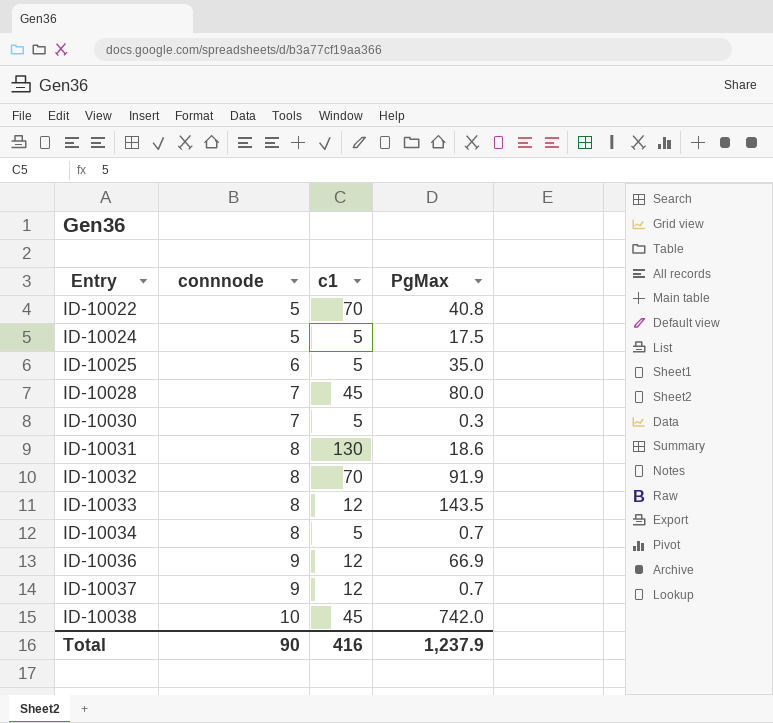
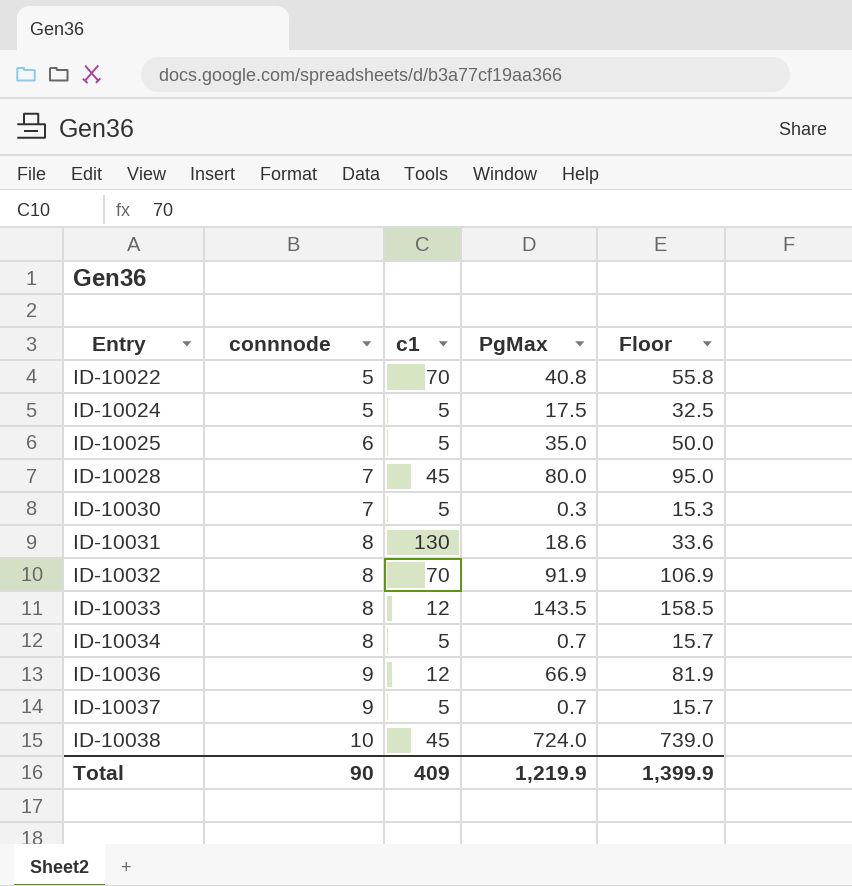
column Floor | formula: none -> [PgMax] + 15
ID-10037 | c1: 12 -> 5
ID-10038 | PgMax: 742.0 -> 724.0
Total | c1: 416 -> 409
Total | PgMax: 1,237.9 -> 1,219.9

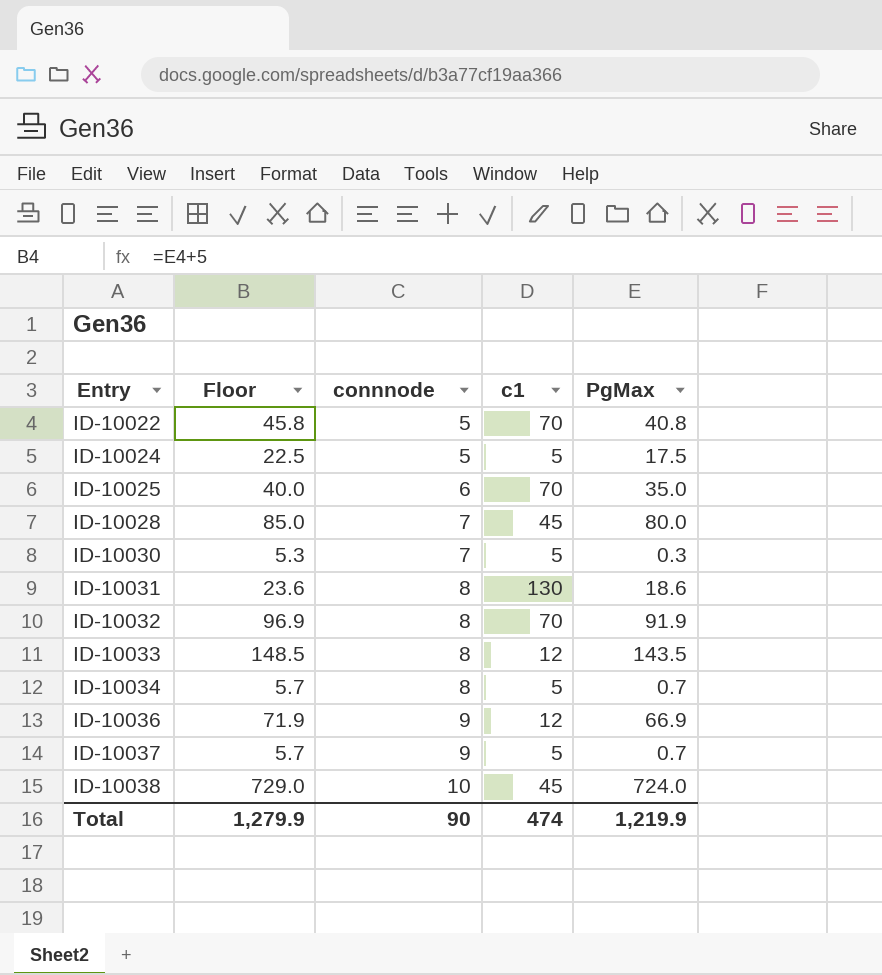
column Floor | formula: [PgMax] + 15 -> [PgMax] + 5
column Floor | position: 5 -> 2
ID-10025 | c1: 5 -> 70
Total | Floor: 1,399.9 -> 1,279.9
Total | c1: 409 -> 474

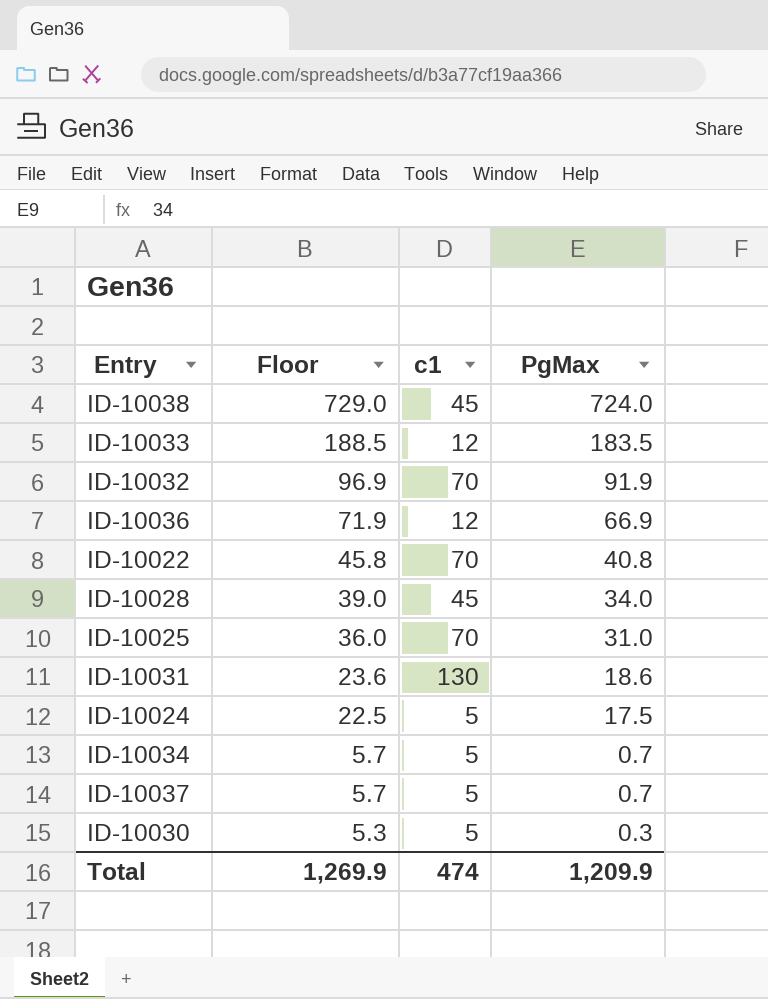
row order: Entry ascending -> Floor descending
column connnode | position: 3 -> none
ID-10033 | Floor: 148.5 -> 188.5
ID-10033 | PgMax: 143.5 -> 183.5
ID-10028 | Floor: 85.0 -> 39.0
ID-10028 | PgMax: 80.0 -> 34.0
ID-10025 | Floor: 40.0 -> 36.0
ID-10025 | PgMax: 35.0 -> 31.0
Total | Floor: 1,279.9 -> 1,269.9
Total | PgMax: 1,219.9 -> 1,209.9

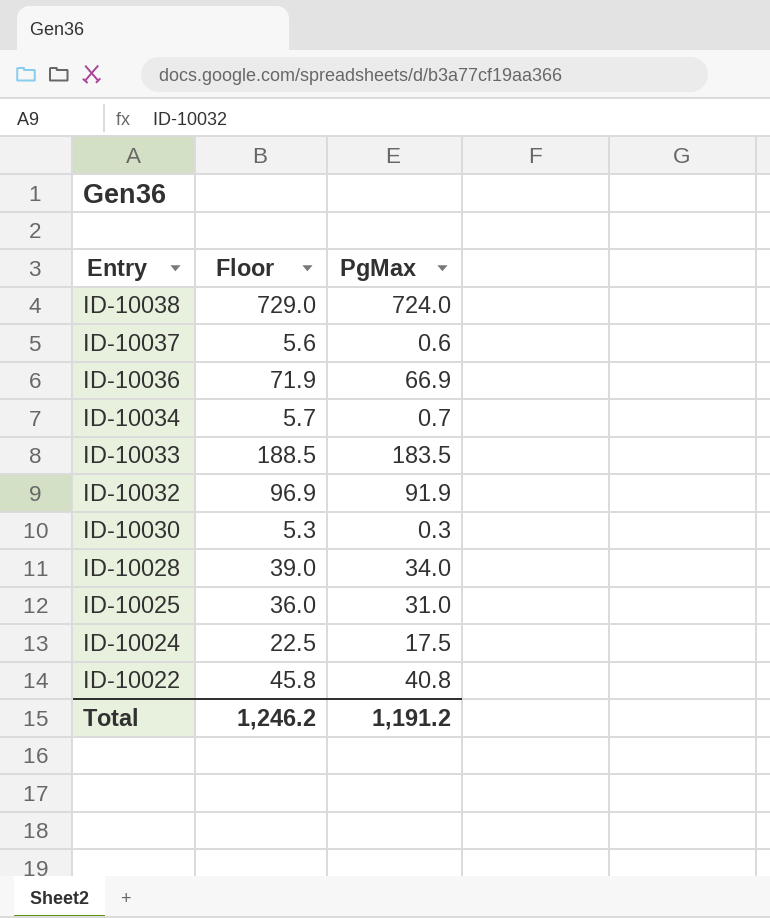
row order: Floor descending -> Entry descending
column c1 | position: 3 -> none
row ID-10031: 23.6 | 130 | 18.6 -> none
ID-10037 | Floor: 5.7 -> 5.6
ID-10037 | PgMax: 0.7 -> 0.6
Total | Floor: 1,269.9 -> 1,246.2
Total | PgMax: 1,209.9 -> 1,191.2

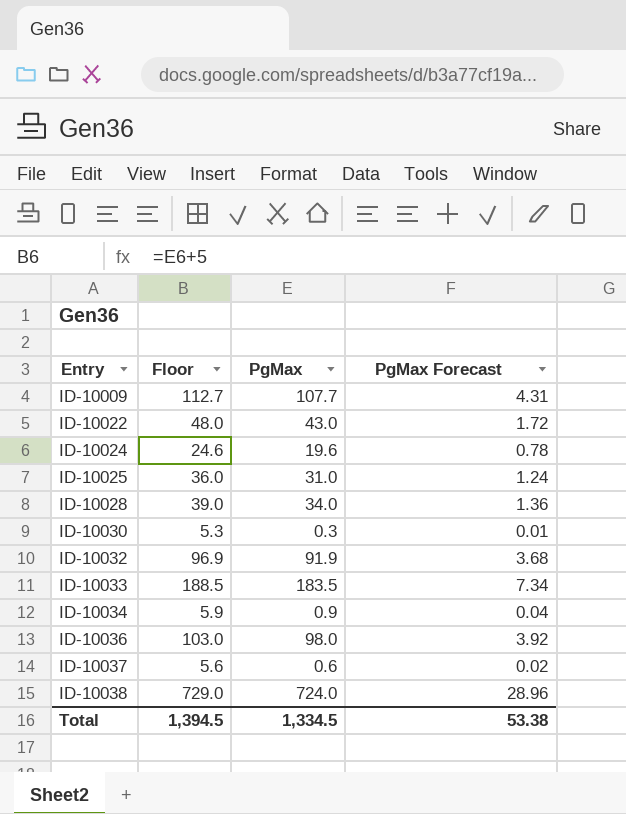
row order: Entry descending -> Entry ascending
column PgMax Forecast | formula: none -> [PgMax] * 0.04
row ID-10009: none -> 112.7 | 107.7 | 4.31
ID-10022 | Floor: 45.8 -> 48.0
ID-10022 | PgMax: 40.8 -> 43.0
ID-10024 | Floor: 22.5 -> 24.6
ID-10024 | PgMax: 17.5 -> 19.6
ID-10034 | Floor: 5.7 -> 5.9
ID-10034 | PgMax: 0.7 -> 0.9
ID-10036 | Floor: 71.9 -> 103.0
ID-10036 | PgMax: 66.9 -> 98.0
Total | Floor: 1,246.2 -> 1,394.5
Total | PgMax: 1,191.2 -> 1,334.5

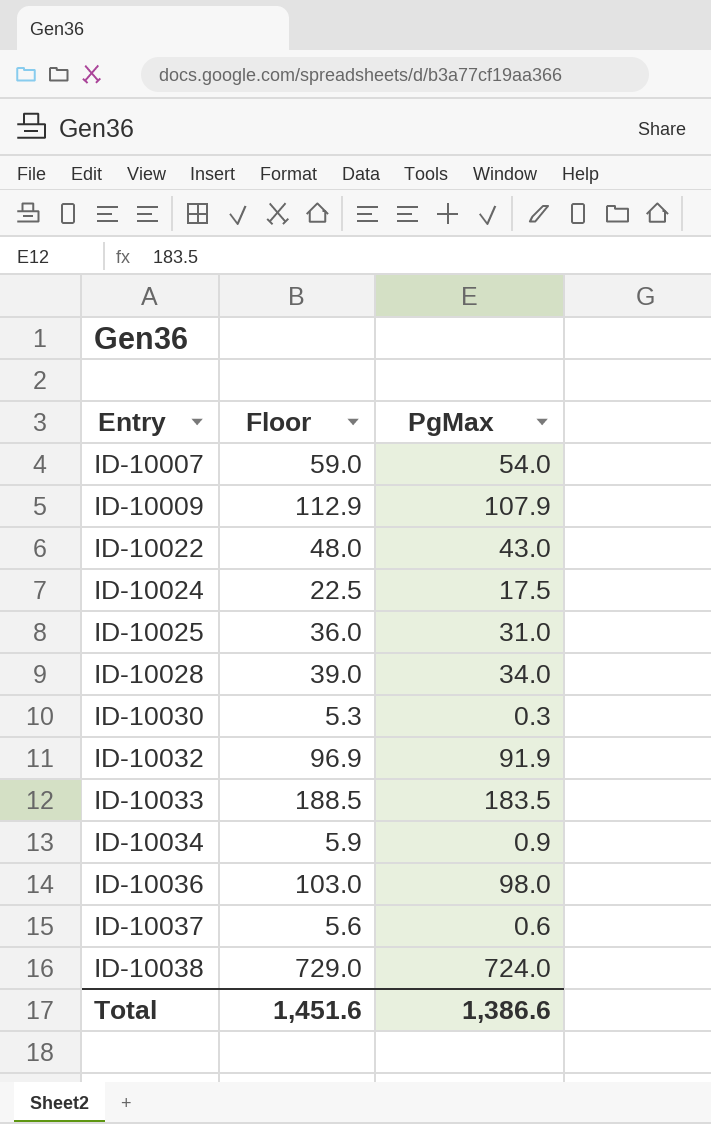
column PgMax Forecast | formula: [PgMax] * 0.04 -> none
row ID-10007: none -> 59.0 | 54.0
ID-10009 | Floor: 112.7 -> 112.9
ID-10009 | PgMax: 107.7 -> 107.9
ID-10024 | Floor: 24.6 -> 22.5
ID-10024 | PgMax: 19.6 -> 17.5
Total | Floor: 1,394.5 -> 1,451.6
Total | PgMax: 1,334.5 -> 1,386.6

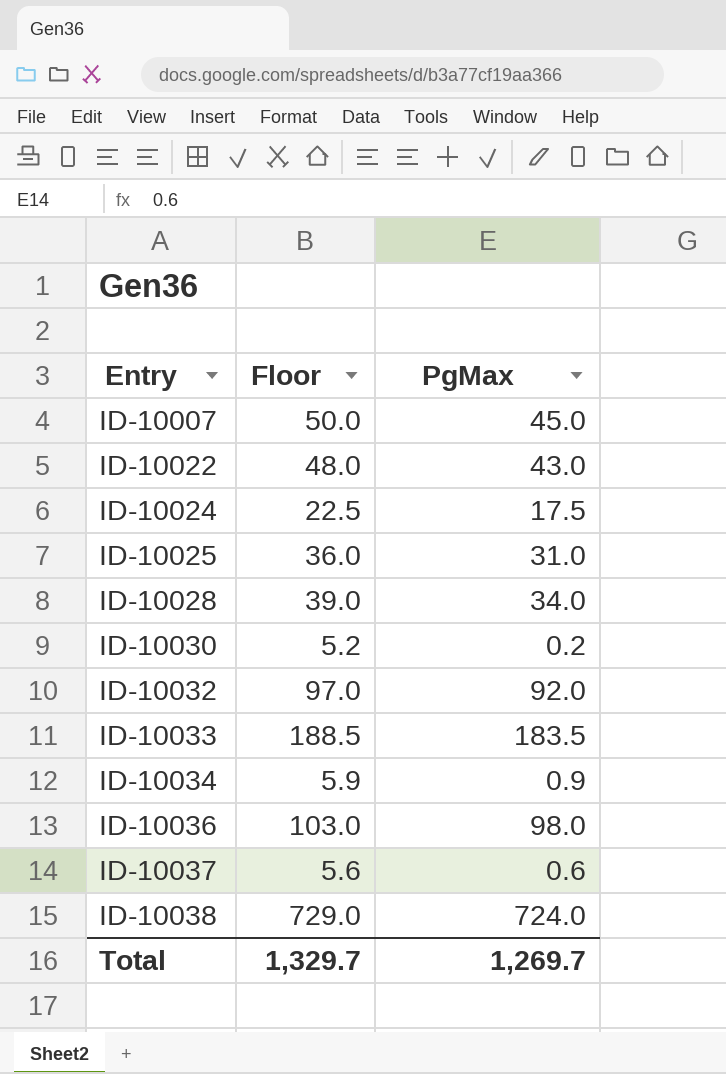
row ID-10009: 112.9 | 107.9 -> none
ID-10007 | Floor: 59.0 -> 50.0
ID-10007 | PgMax: 54.0 -> 45.0
ID-10030 | Floor: 5.3 -> 5.2
ID-10030 | PgMax: 0.3 -> 0.2
ID-10032 | Floor: 96.9 -> 97.0
ID-10032 | PgMax: 91.9 -> 92.0
Total | Floor: 1,451.6 -> 1,329.7
Total | PgMax: 1,386.6 -> 1,269.7

